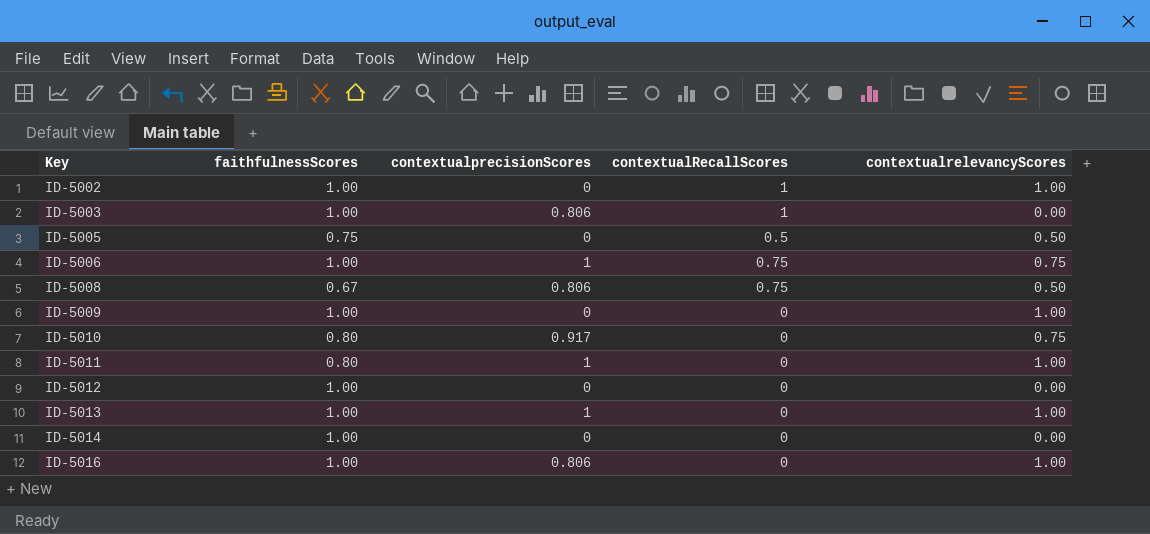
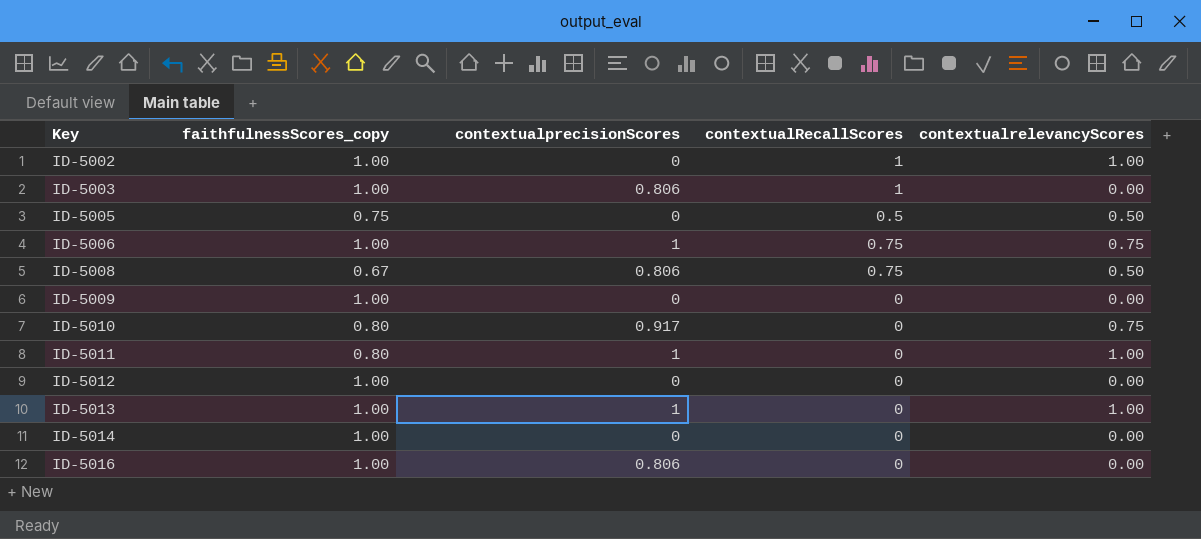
column name: faithfulnessScores -> faithfulnessScores_copy
ID-5009 | contextualrelevancyScores: 1.00 -> 0.00
ID-5016 | contextualrelevancyScores: 1.00 -> 0.00

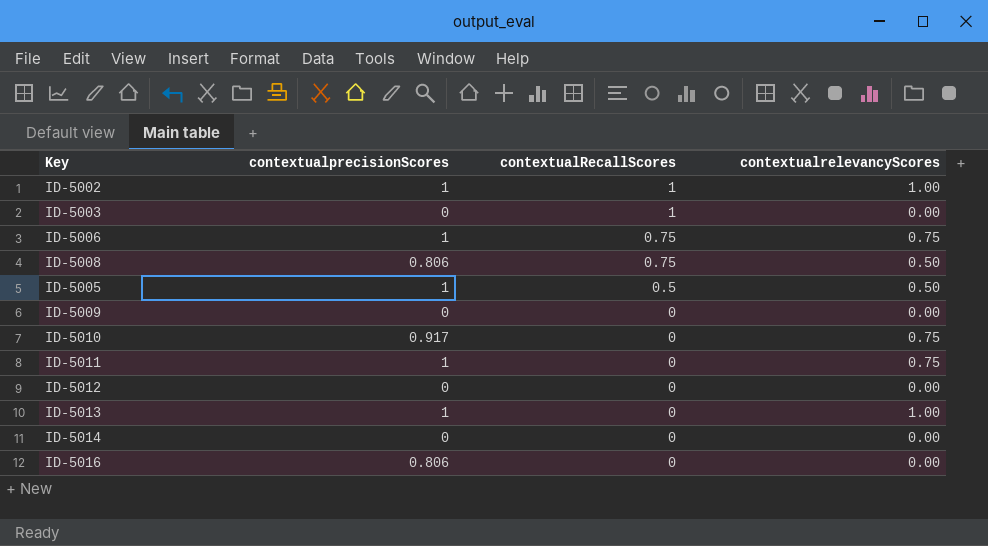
row order: Key ascending -> contextualRecallScores descending
column faithfulnessScores_copy | position: 2 -> none
ID-5002 | contextualprecisionScores: 0 -> 1
ID-5003 | contextualprecisionScores: 0.806 -> 0
ID-5005 | contextualprecisionScores: 0 -> 1
ID-5011 | contextualrelevancyScores: 1.00 -> 0.75

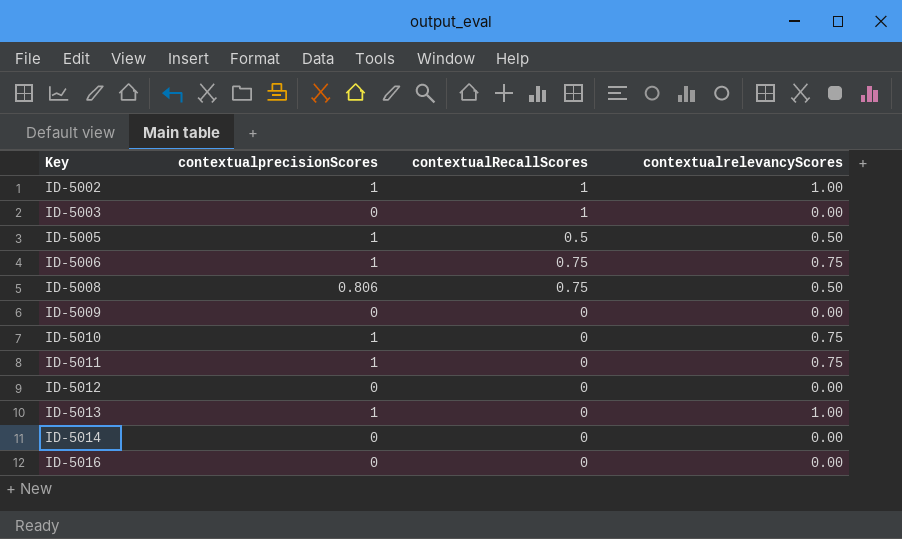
row order: contextualRecallScores descending -> Key ascending
ID-5010 | contextualprecisionScores: 0.917 -> 1
ID-5016 | contextualprecisionScores: 0.806 -> 0

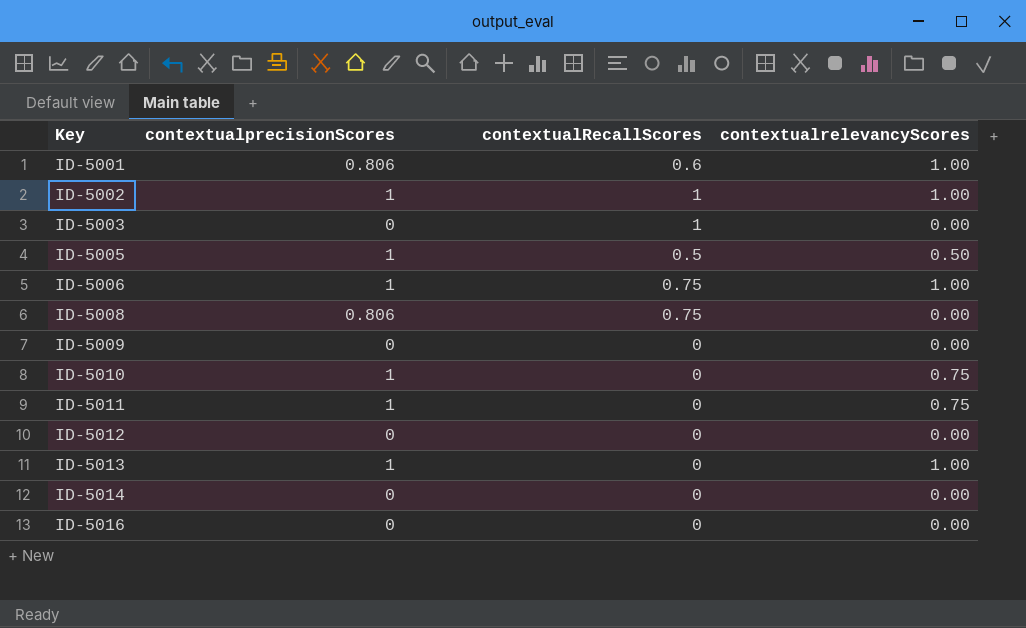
row ID-5001: none -> 0.806 | 0.6 | 1.00
ID-5006 | contextualrelevancyScores: 0.75 -> 1.00
ID-5008 | contextualrelevancyScores: 0.50 -> 0.00

